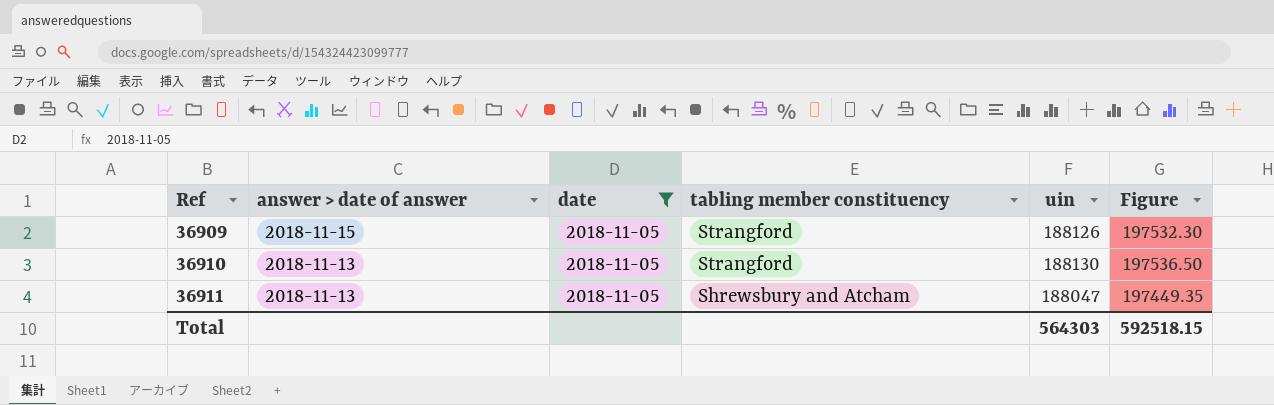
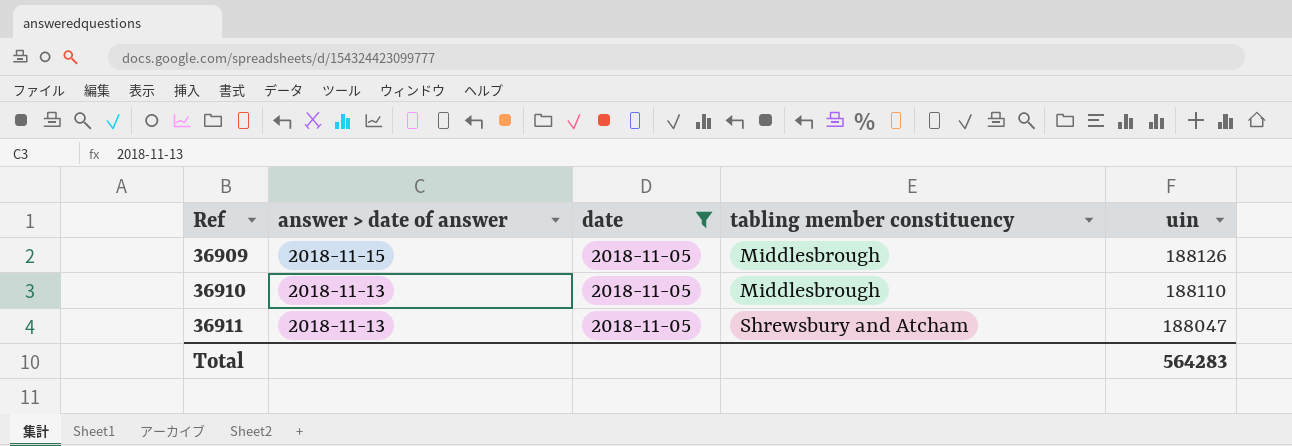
column Figure | formula: [uin] * 1.05 -> none
36909 | tabling member constituency: Strangford -> Middlesbrough
36910 | tabling member constituency: Strangford -> Middlesbrough
36910 | uin: 188130 -> 188110
Total | uin: 564303 -> 564283

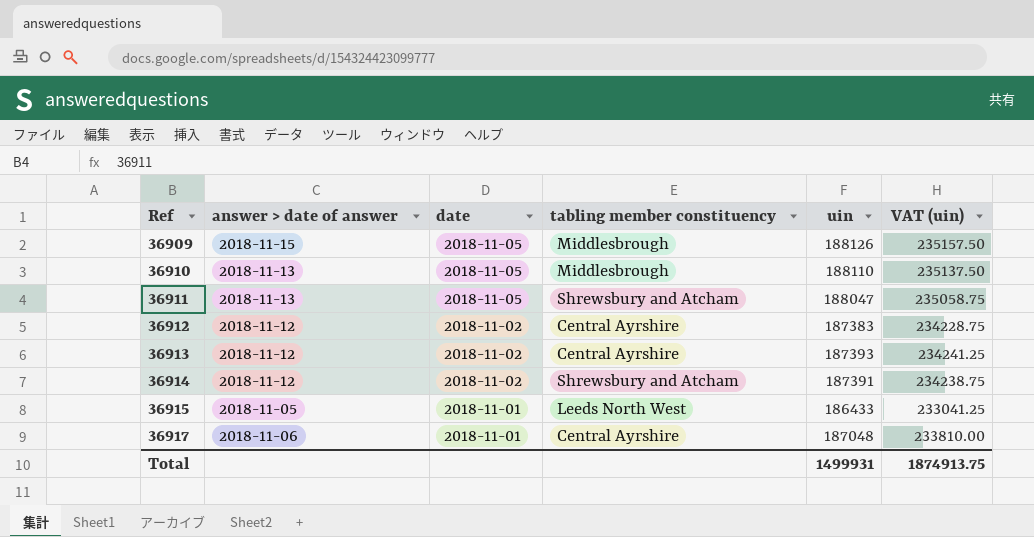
filter: date = 2018-11-05 -> none
column VAT (uin) | formula: none -> [uin] * 1.25
Total | uin: 564283 -> 1499931

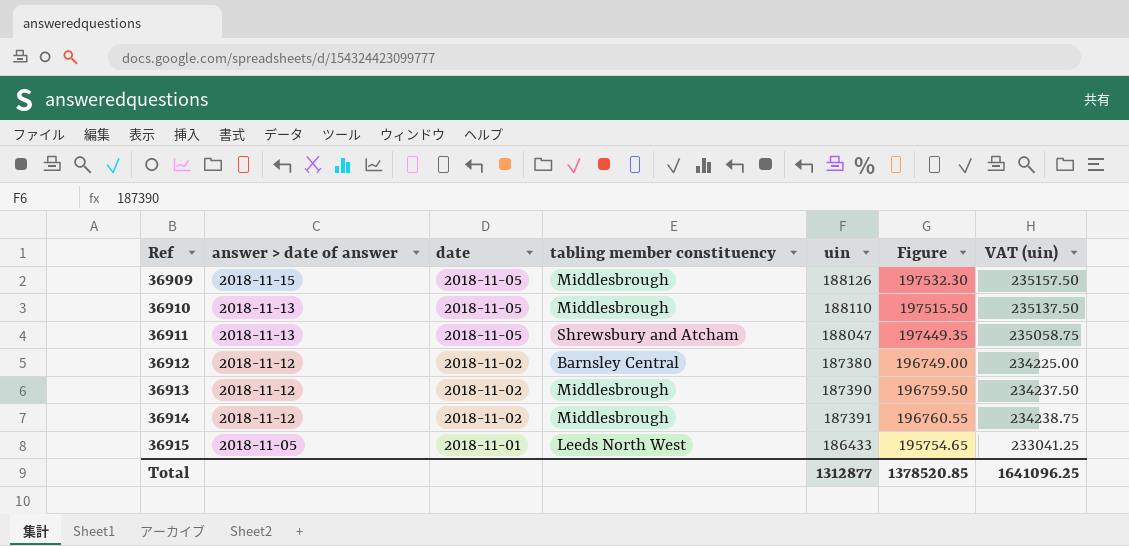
column Figure | formula: none -> [uin] * 1.05
row 36917: 2018-11-06 | 2018-11-01 | Central Ayrshire | 187048 | 233810.00 -> none
36912 | tabling member constituency: Central Ayrshire -> Barnsley Central
36912 | uin: 187383 -> 187380
36912 | VAT (uin): 234228.75 -> 234225.00
36913 | tabling member constituency: Central Ayrshire -> Middlesbrough
36913 | uin: 187393 -> 187390
36913 | VAT (uin): 234241.25 -> 234237.50
36914 | tabling member constituency: Shrewsbury and Atcham -> Middlesbrough
Total | uin: 1499931 -> 1312877
Total | VAT (uin): 1874913.75 -> 1641096.25

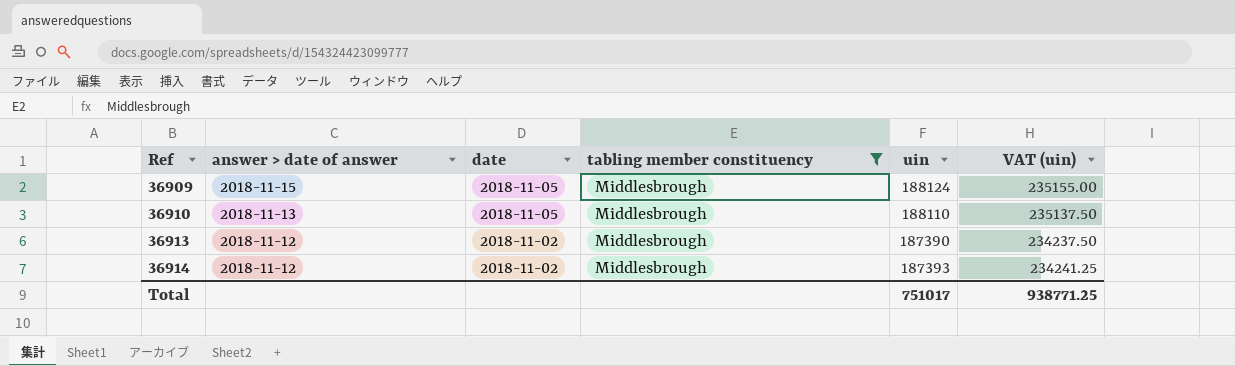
filter: none -> tabling member constituency = Middlesbrough
column Figure | formula: [uin] * 1.05 -> none
36909 | uin: 188126 -> 188124
36909 | VAT (uin): 235157.50 -> 235155.00
36914 | uin: 187391 -> 187393
36914 | VAT (uin): 234238.75 -> 234241.25
Total | uin: 1312877 -> 751017
Total | VAT (uin): 1641096.25 -> 938771.25

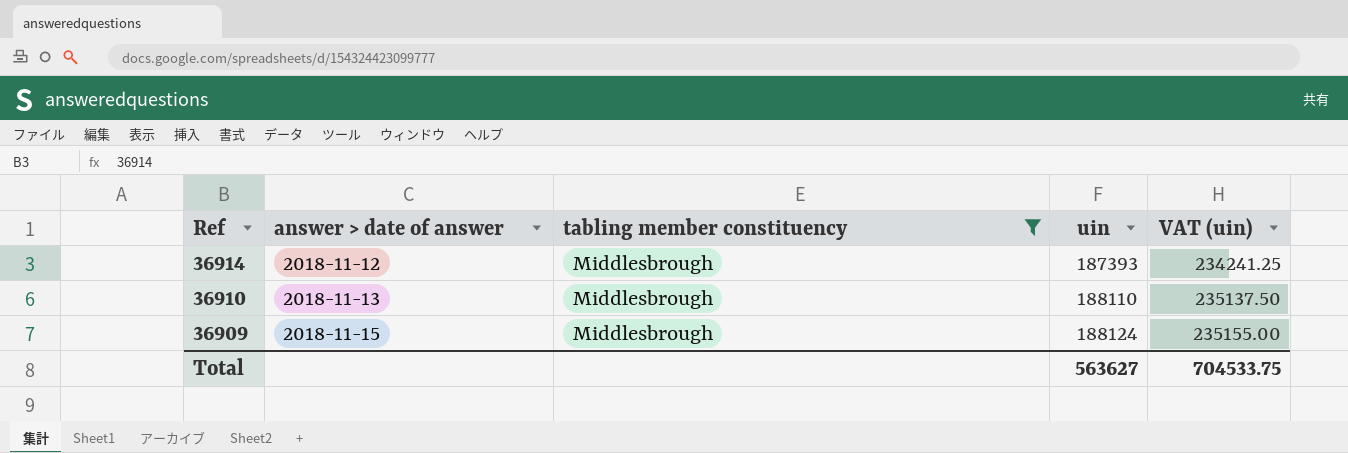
row order: Ref ascending -> Ref descending
column date | position: 3 -> none
row 36913: 2018-11-12 | 2018-11-02 | Middlesbrough | 187390 | 234237.50 -> none
Total | uin: 751017 -> 563627
Total | VAT (uin): 938771.25 -> 704533.75

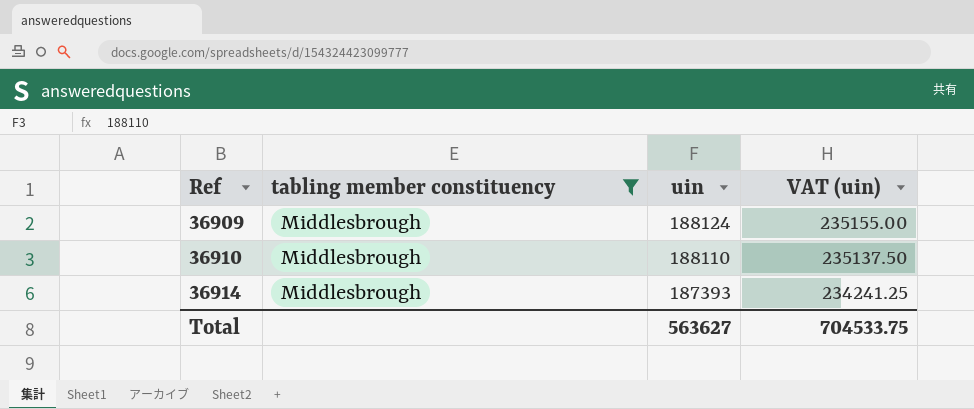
row order: Ref descending -> Ref ascending
column answer > date of answer | position: 2 -> none

